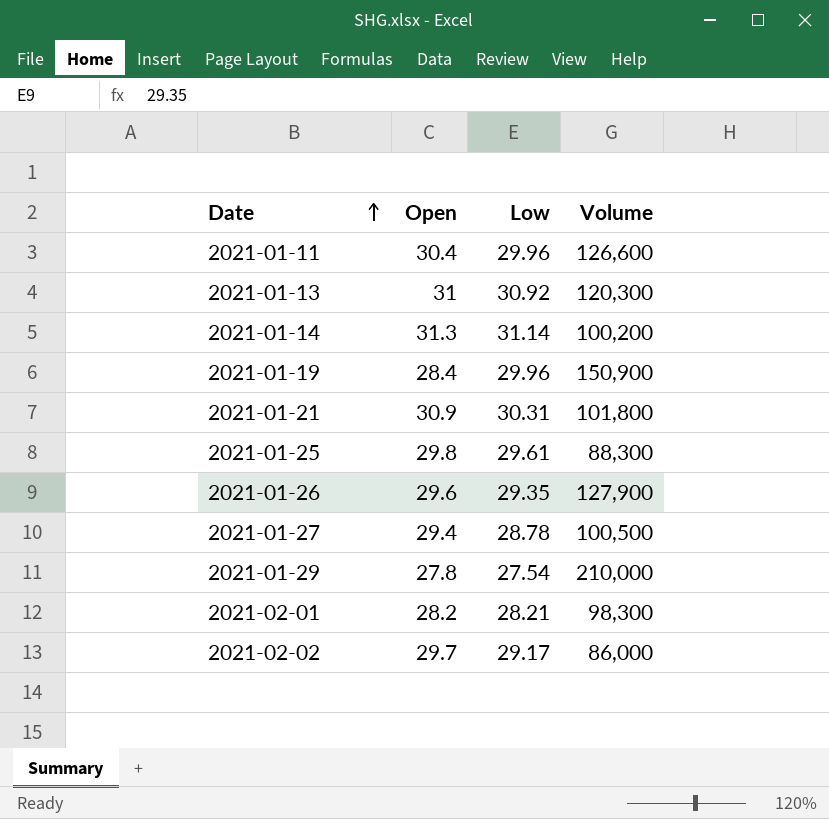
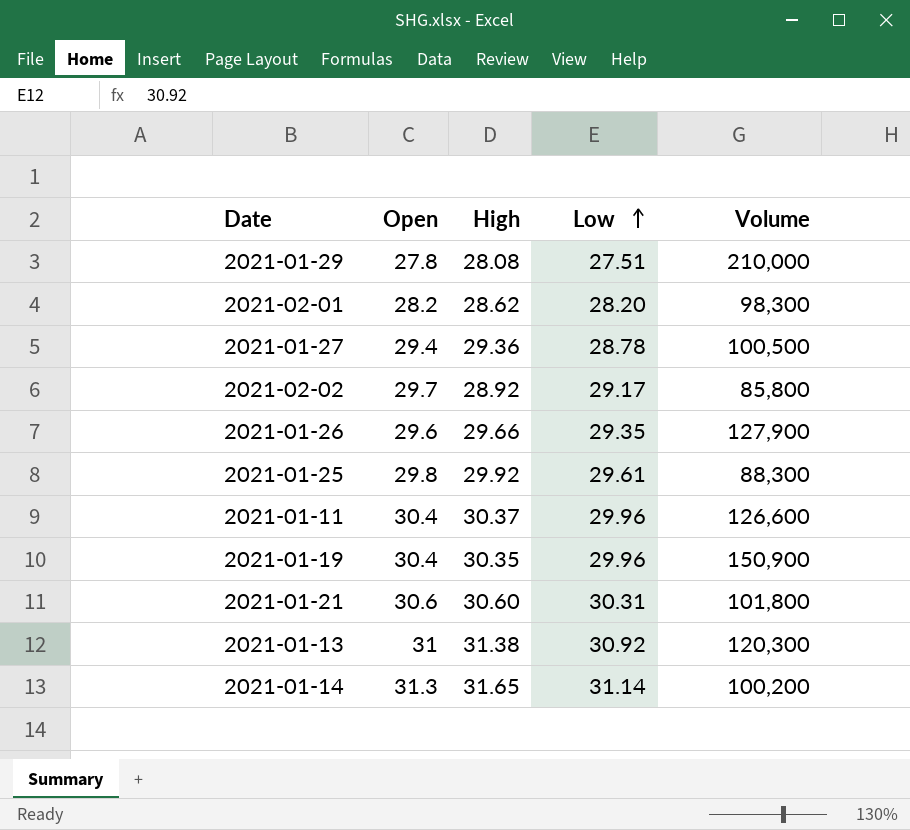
row order: Date ascending -> Low ascending
column High | position: none -> 3
2021-01-29 | Low: 27.54 -> 27.51
2021-02-01 | Low: 28.21 -> 28.20
2021-02-02 | Volume: 86,000 -> 85,800
2021-01-19 | Open: 28.4 -> 30.4
2021-01-21 | Open: 30.9 -> 30.6

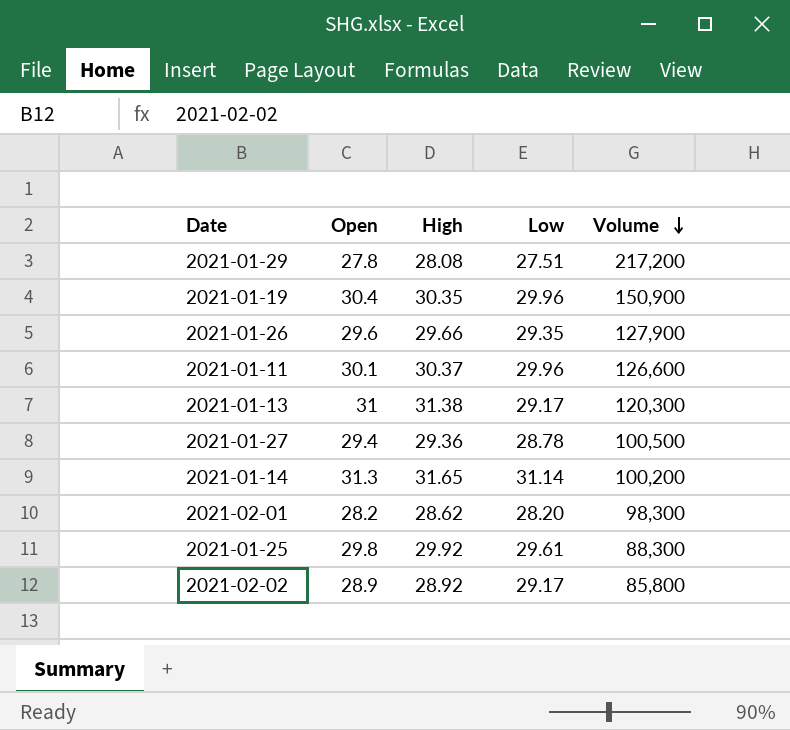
row order: Low ascending -> Volume descending
row 2021-01-21: 30.6 | 30.60 | 30.31 | 101,800 -> none
2021-01-29 | Volume: 210,000 -> 217,200
2021-01-11 | Open: 30.4 -> 30.1
2021-01-13 | Low: 30.92 -> 29.17
2021-02-02 | Open: 29.7 -> 28.9

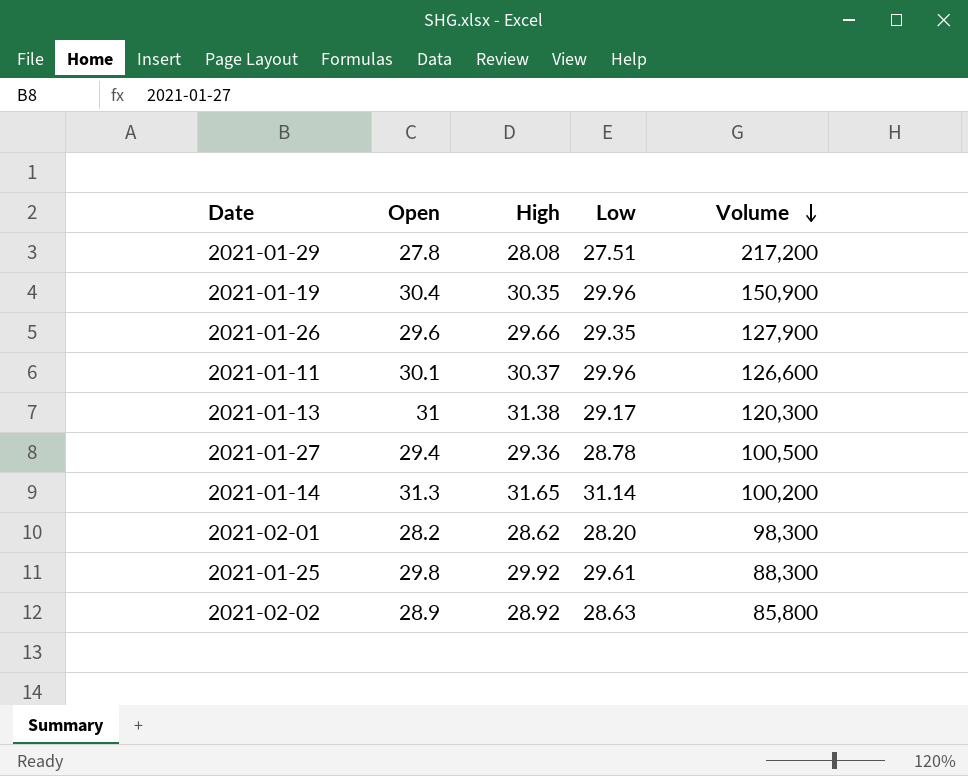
2021-02-02 | Low: 29.17 -> 28.63

